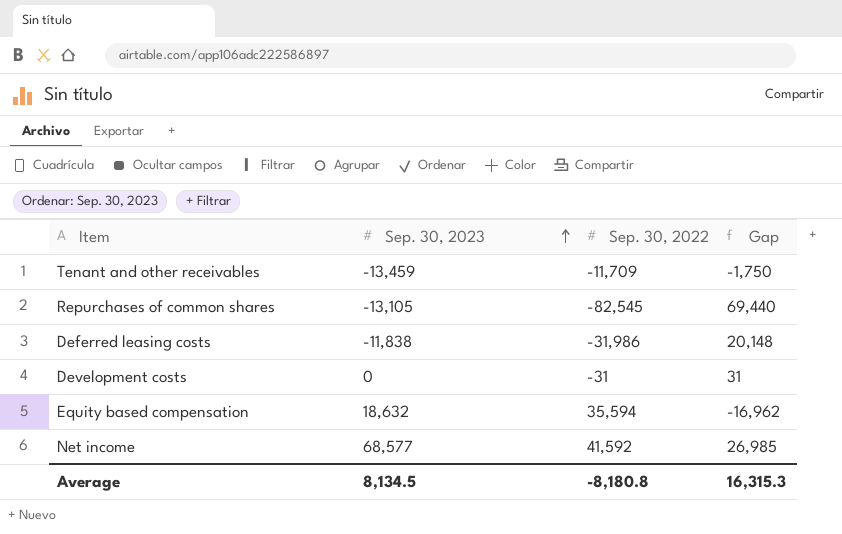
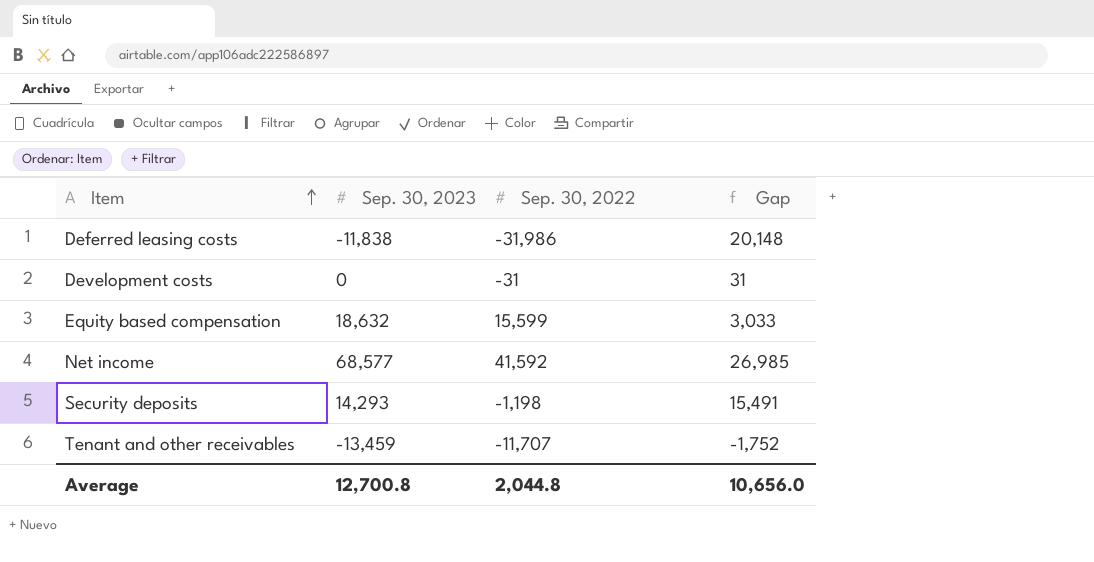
row order: Sep. 30, 2023 ascending -> Item ascending
row Repurchases of common shares: -13,105 | -82,545 | 69,440 -> none
Equity based compensation | Sep. 30, 2022: 35,594 -> 15,599
Equity based compensation | Gap: -16,962 -> 3,033
row Security deposits: none -> 14,293 | -1,198 | 15,491
Tenant and other receivables | Sep. 30, 2022: -11,709 -> -11,707
Tenant and other receivables | Gap: -1,750 -> -1,752
Average | Sep. 30, 2023: 8,134.5 -> 12,700.8
Average | Sep. 30, 2022: -8,180.8 -> 2,044.8
Average | Gap: 16,315.3 -> 10,656.0

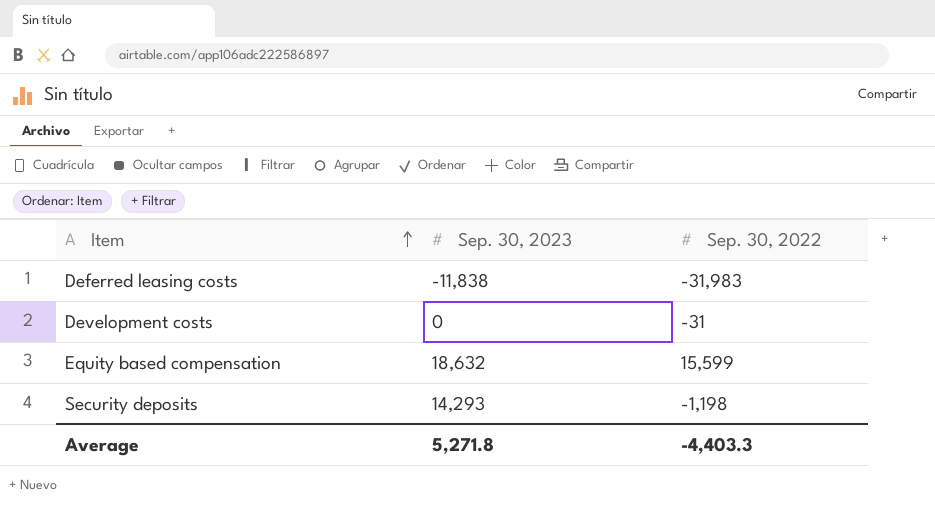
column Gap | formula: [Sep. 30, 2023] - [Sep. 30, 2022] -> none
row Net income: 68,577 | 41,592 | 26,985 -> none
row Tenant and other receivables: -13,459 | -11,707 | -1,752 -> none
Deferred leasing costs | Sep. 30, 2022: -31,986 -> -31,983
Average | Sep. 30, 2023: 12,700.8 -> 5,271.8
Average | Sep. 30, 2022: 2,044.8 -> -4,403.3

